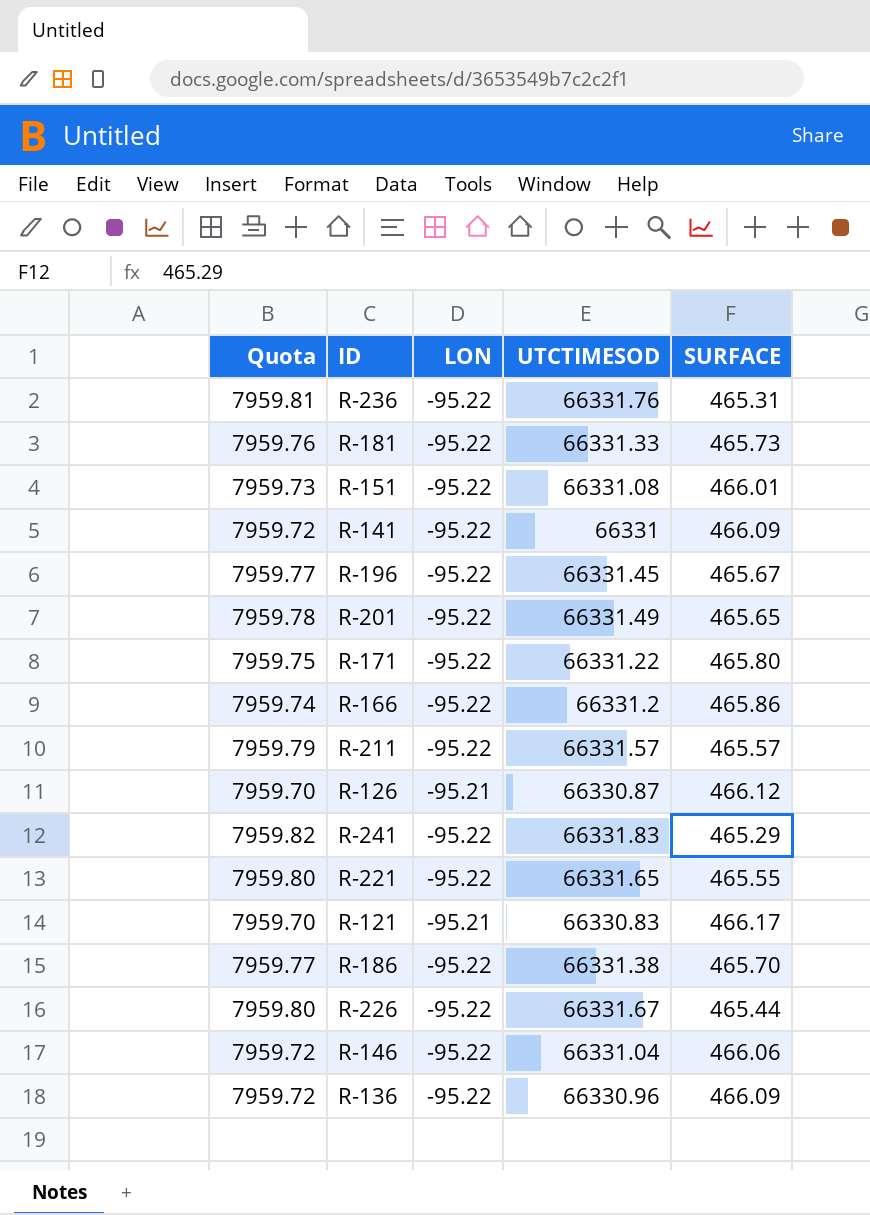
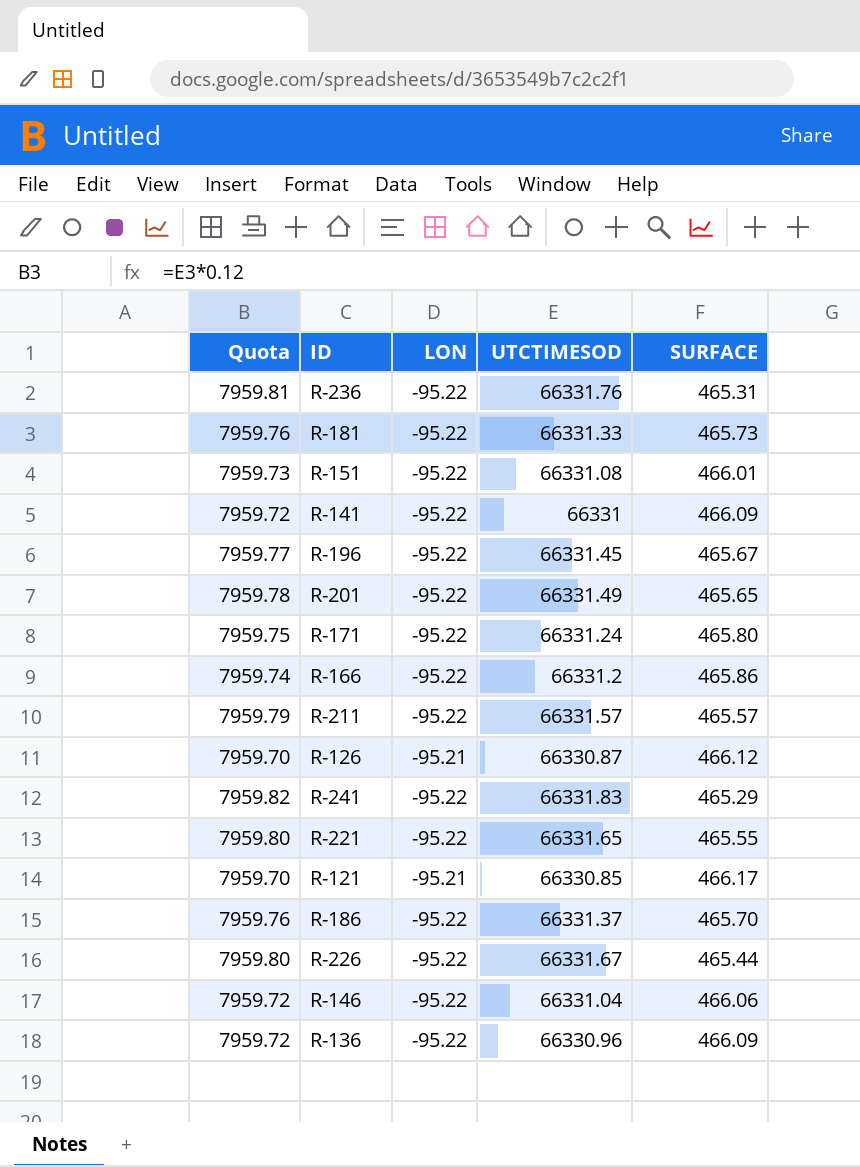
R-171 | UTCTIMESOD: 66331.22 -> 66331.24
R-121 | UTCTIMESOD: 66330.83 -> 66330.85
R-186 | Quota: 7959.77 -> 7959.76
R-186 | UTCTIMESOD: 66331.38 -> 66331.37

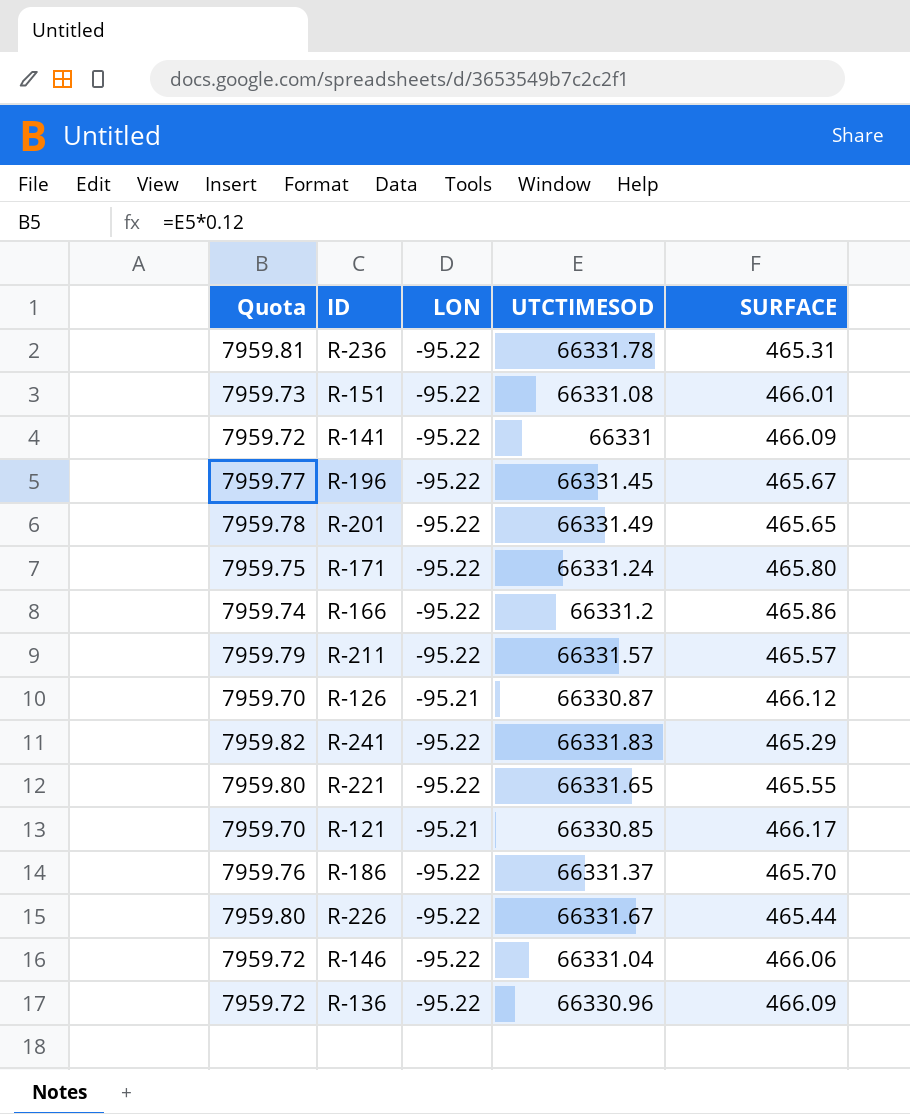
row R-181: 7959.76 | -95.22 | 66331.33 | 465.73 -> none
R-236 | UTCTIMESOD: 66331.76 -> 66331.78

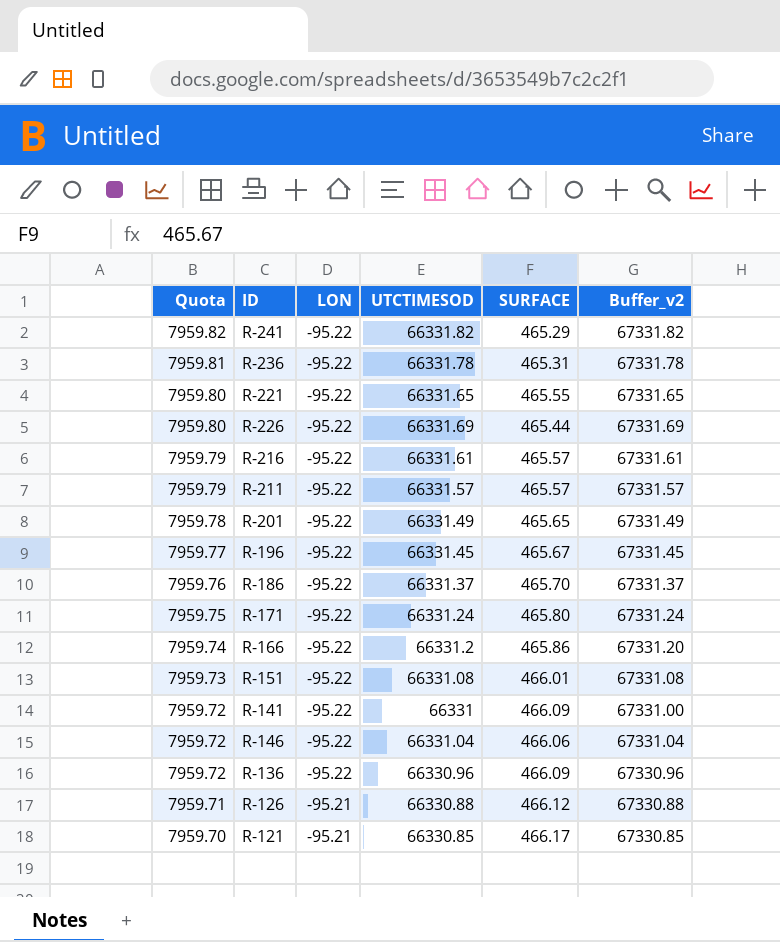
row order: none -> Quota descending
column Buffer_v2 | formula: none -> [UTCTIMESOD] + 1000
R-241 | UTCTIMESOD: 66331.83 -> 66331.82
R-226 | UTCTIMESOD: 66331.67 -> 66331.69
row R-216: none -> 7959.79 | -95.22 | 66331.61 | 465.57 | 67331.61
R-126 | Quota: 7959.70 -> 7959.71
R-126 | UTCTIMESOD: 66330.87 -> 66330.88

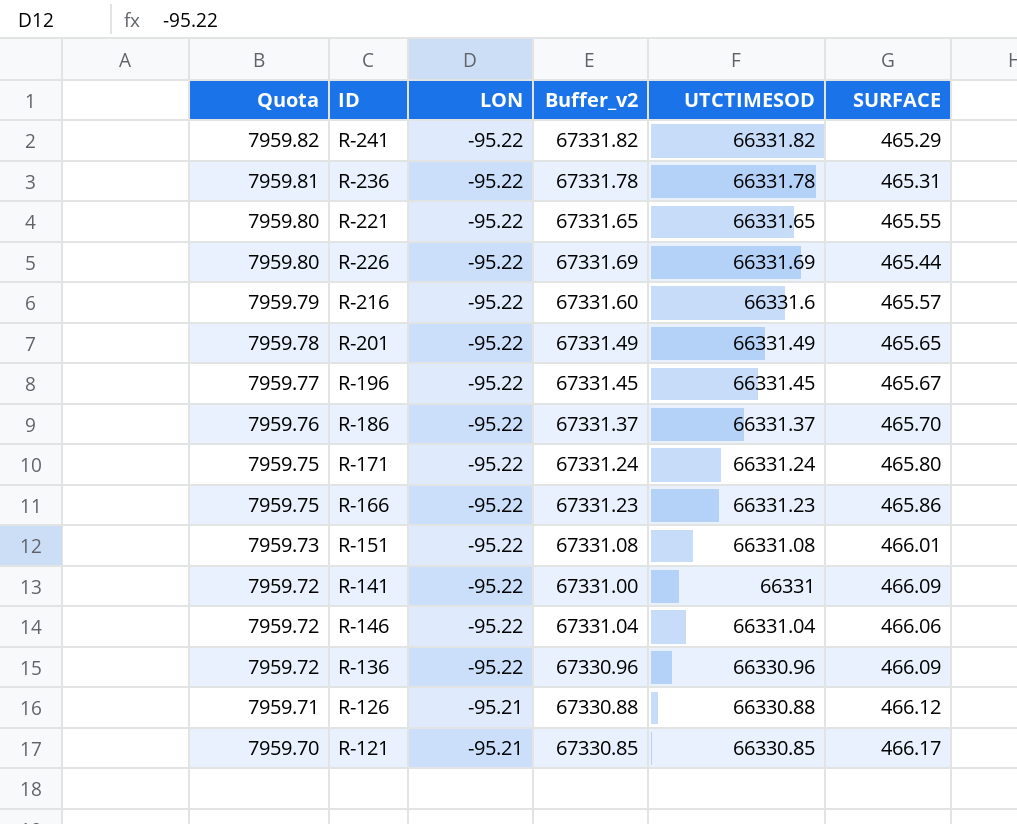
column Buffer_v2 | position: 6 -> 4
row R-211: 7959.79 | -95.22 | 66331.57 | 465.57 | 67331.57 -> none
R-216 | Buffer_v2: 67331.61 -> 67331.60
R-216 | UTCTIMESOD: 66331.61 -> 66331.6
R-166 | Quota: 7959.74 -> 7959.75
R-166 | Buffer_v2: 67331.20 -> 67331.23
R-166 | UTCTIMESOD: 66331.2 -> 66331.23

